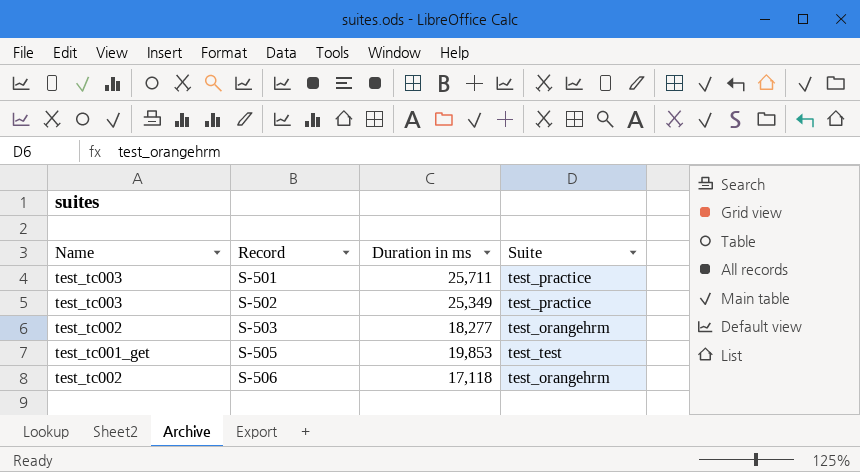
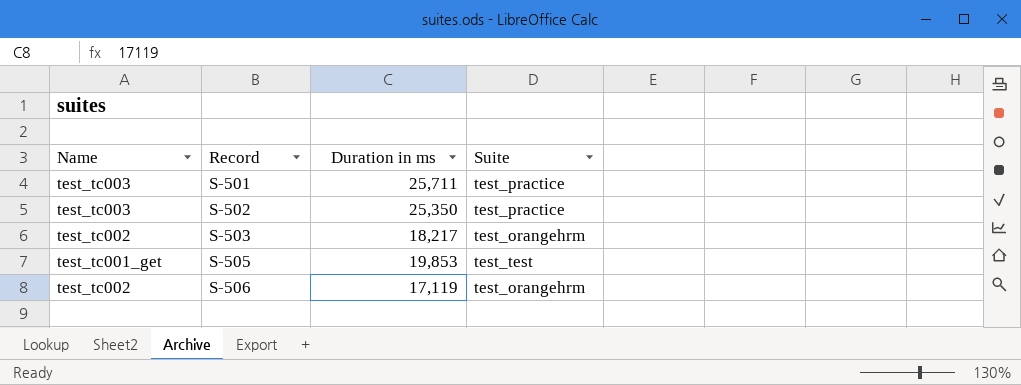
S-502 | Duration in ms: 25,349 -> 25,350
S-503 | Duration in ms: 18,277 -> 18,217
S-506 | Duration in ms: 17,118 -> 17,119

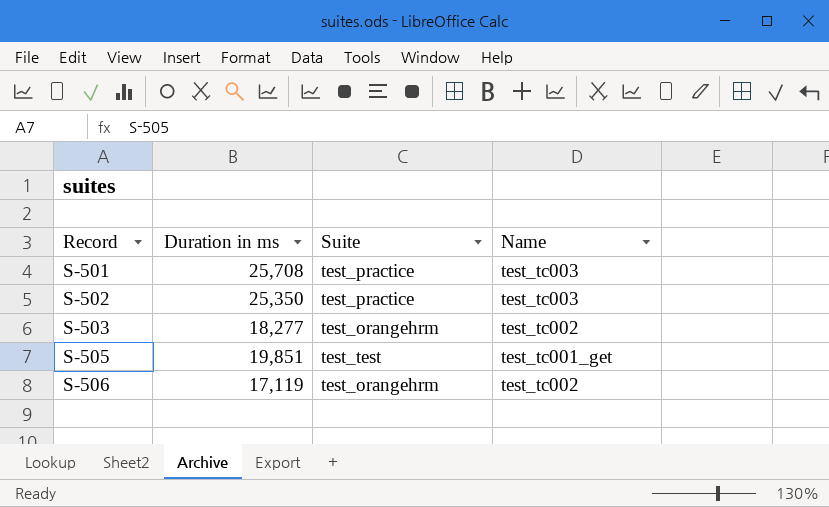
column Name | position: 1 -> 4
S-501 | Duration in ms: 25,711 -> 25,708
S-503 | Duration in ms: 18,217 -> 18,277
S-505 | Duration in ms: 19,853 -> 19,851

